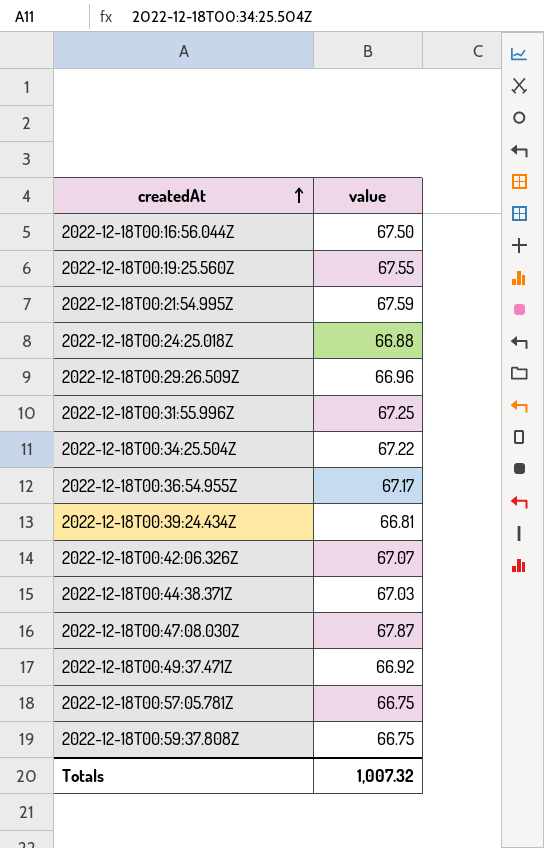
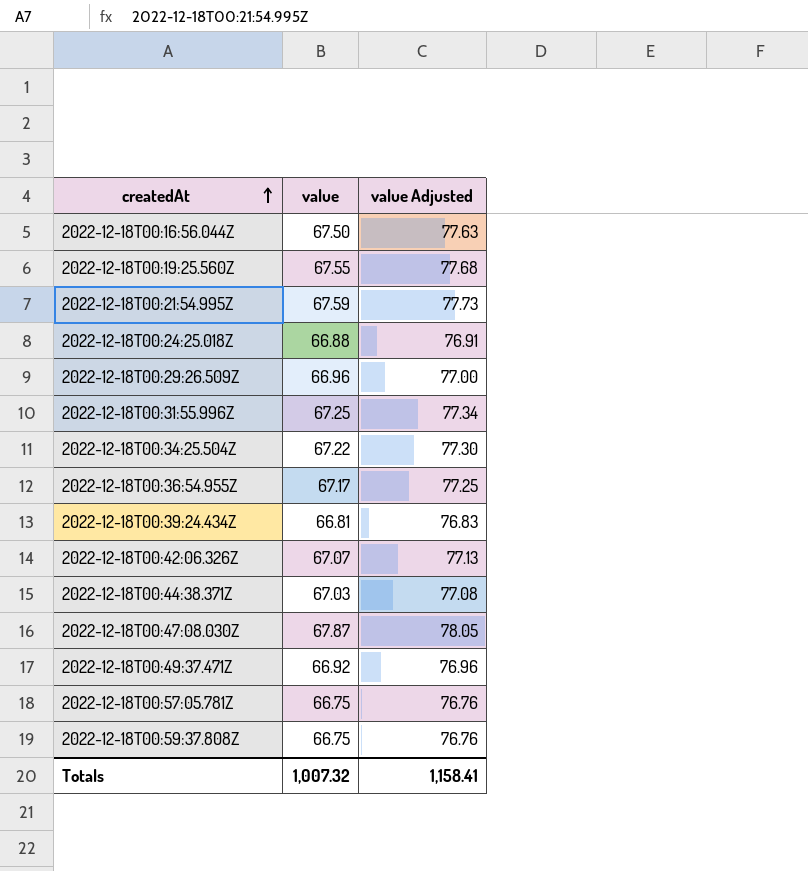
column value Adjusted | formula: none -> [value] * 1.15

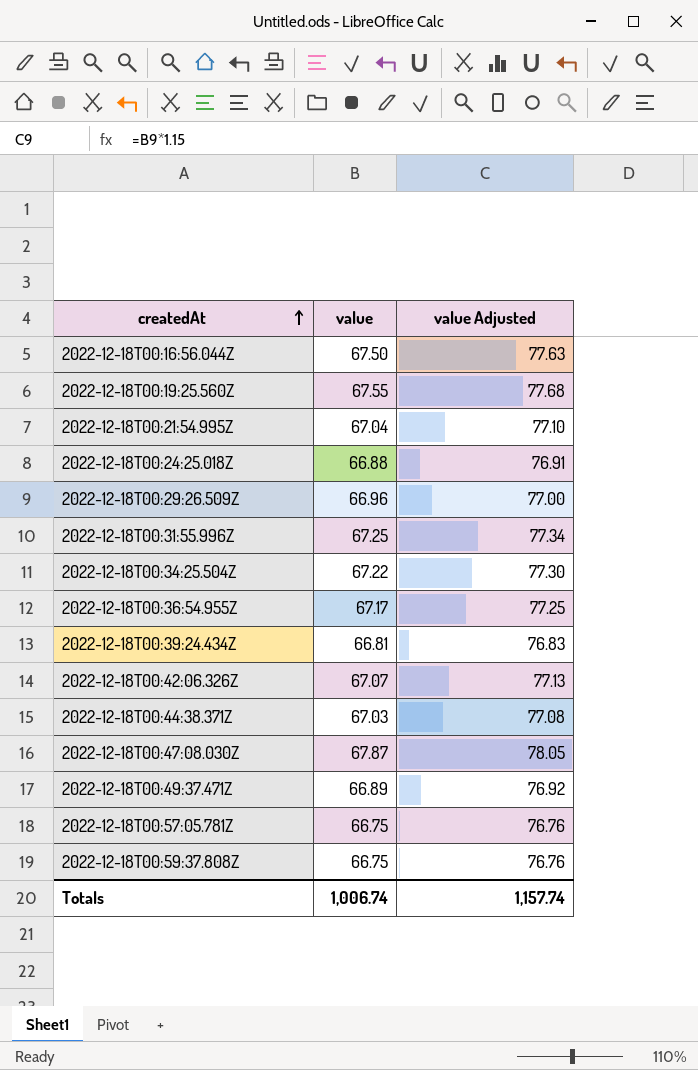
2022-12-18T00:21:54.995Z | value: 67.59 -> 67.04
2022-12-18T00:21:54.995Z | value Adjusted: 77.73 -> 77.10
2022-12-18T00:49:37.471Z | value: 66.92 -> 66.89
2022-12-18T00:49:37.471Z | value Adjusted: 76.96 -> 76.92
Totals | value: 1,007.32 -> 1,006.74
Totals | value Adjusted: 1,158.41 -> 1,157.74

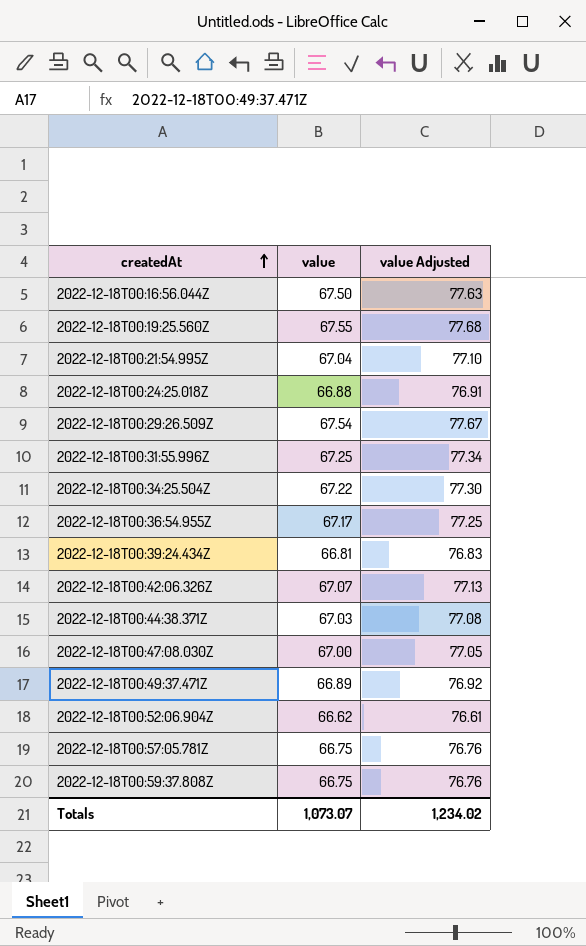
2022-12-18T00:29:26.509Z | value: 66.96 -> 67.54
2022-12-18T00:29:26.509Z | value Adjusted: 77.00 -> 77.67
2022-12-18T00:47:08.030Z | value: 67.87 -> 67.00
2022-12-18T00:47:08.030Z | value Adjusted: 78.05 -> 77.05
row 2022-12-18T00:52:06.904Z: none -> 66.62 | 76.61
Totals | value: 1,006.74 -> 1,073.07
Totals | value Adjusted: 1,157.74 -> 1,234.02

